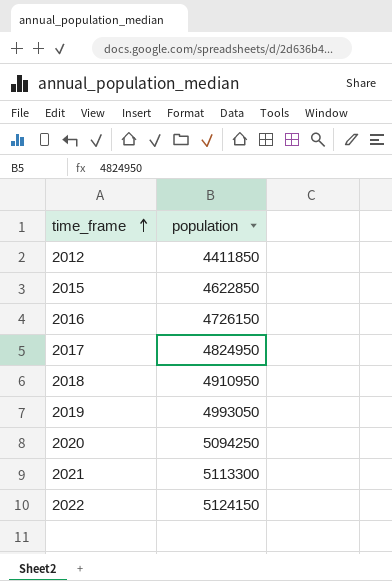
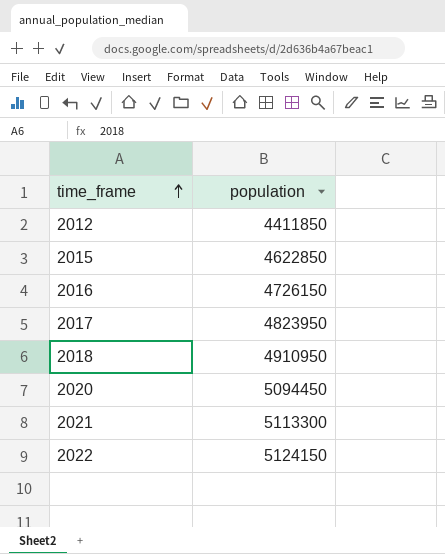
row 2019: 4993050 -> none
2017 | population: 4824950 -> 4823950
2020 | population: 5094250 -> 5094450

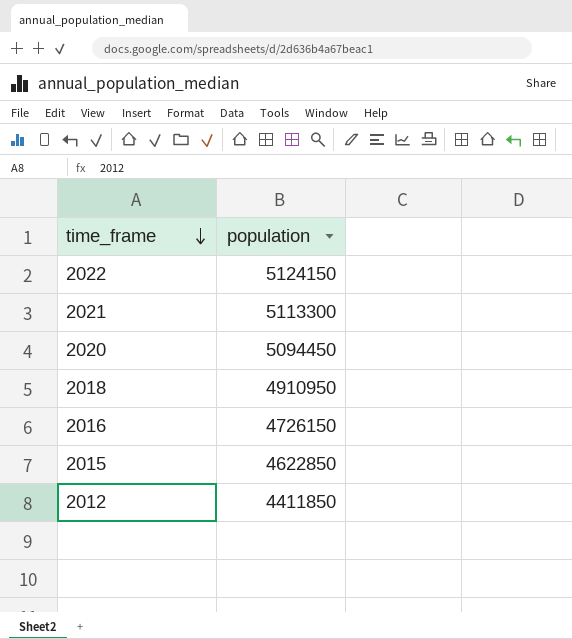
row order: time_frame ascending -> time_frame descending
row 2017: 4823950 -> none

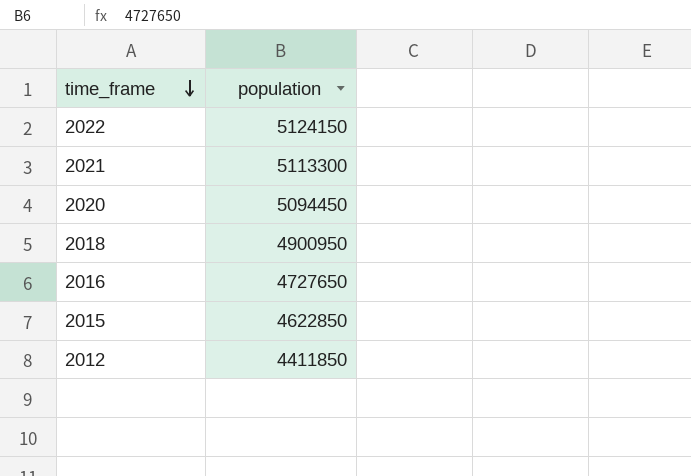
2018 | population: 4910950 -> 4900950
2016 | population: 4726150 -> 4727650

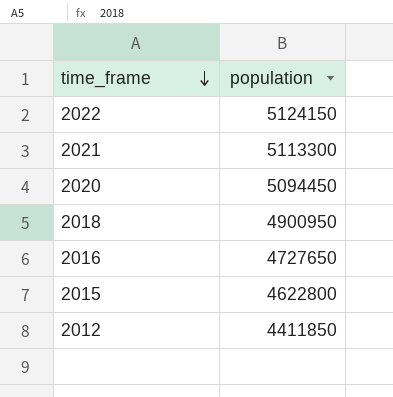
2015 | population: 4622850 -> 4622800

